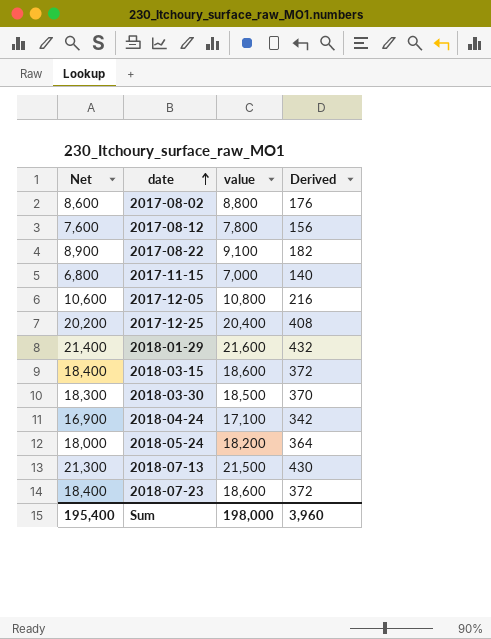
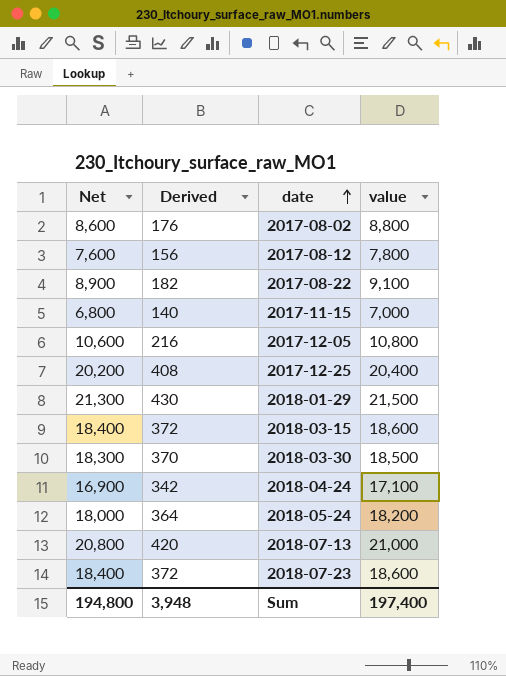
column Derived | position: 4 -> 2
2018-01-29 | Net: 21,400 -> 21,300
2018-01-29 | Derived: 432 -> 430
2018-01-29 | value: 21,600 -> 21,500
2018-07-13 | Net: 21,300 -> 20,800
2018-07-13 | Derived: 430 -> 420
2018-07-13 | value: 21,500 -> 21,000
Sum | Net: 195,400 -> 194,800
Sum | Derived: 3,960 -> 3,948
Sum | value: 198,000 -> 197,400

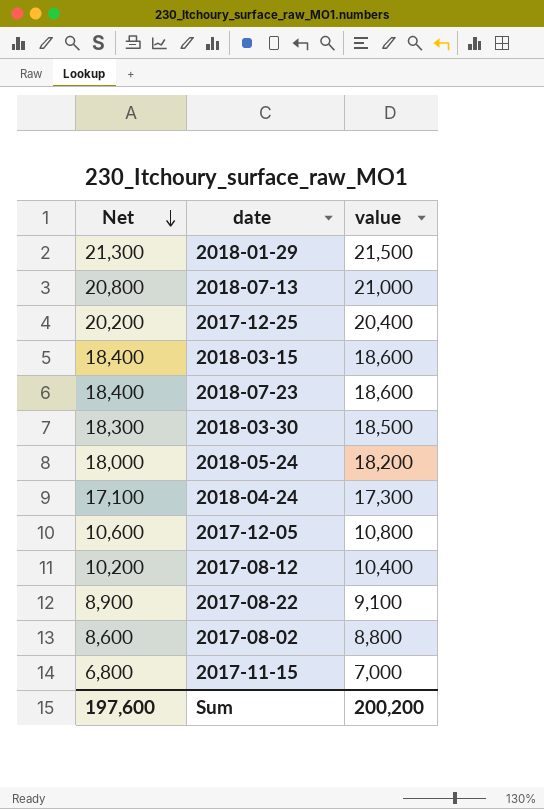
row order: date ascending -> Net descending
column Derived | formula: [value] * 0.02 -> none
2018-04-24 | Net: 16,900 -> 17,100
2018-04-24 | value: 17,100 -> 17,300
2017-08-12 | Net: 7,600 -> 10,200
2017-08-12 | value: 7,800 -> 10,400
Sum | Net: 194,800 -> 197,600
Sum | value: 197,400 -> 200,200

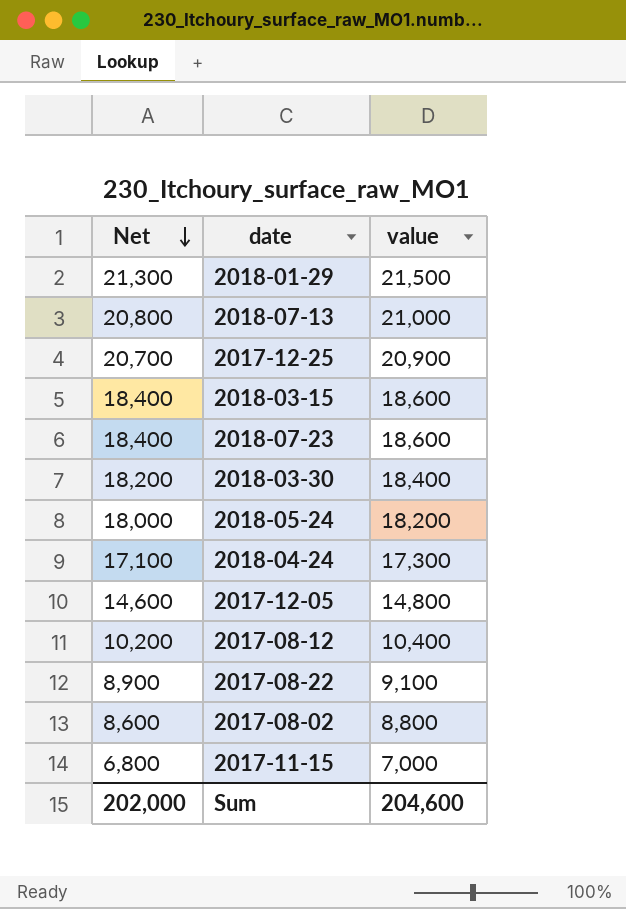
2017-12-25 | Net: 20,200 -> 20,700
2017-12-25 | value: 20,400 -> 20,900
2018-03-30 | Net: 18,300 -> 18,200
2018-03-30 | value: 18,500 -> 18,400
2017-12-05 | Net: 10,600 -> 14,600
2017-12-05 | value: 10,800 -> 14,800
Sum | Net: 197,600 -> 202,000
Sum | value: 200,200 -> 204,600

